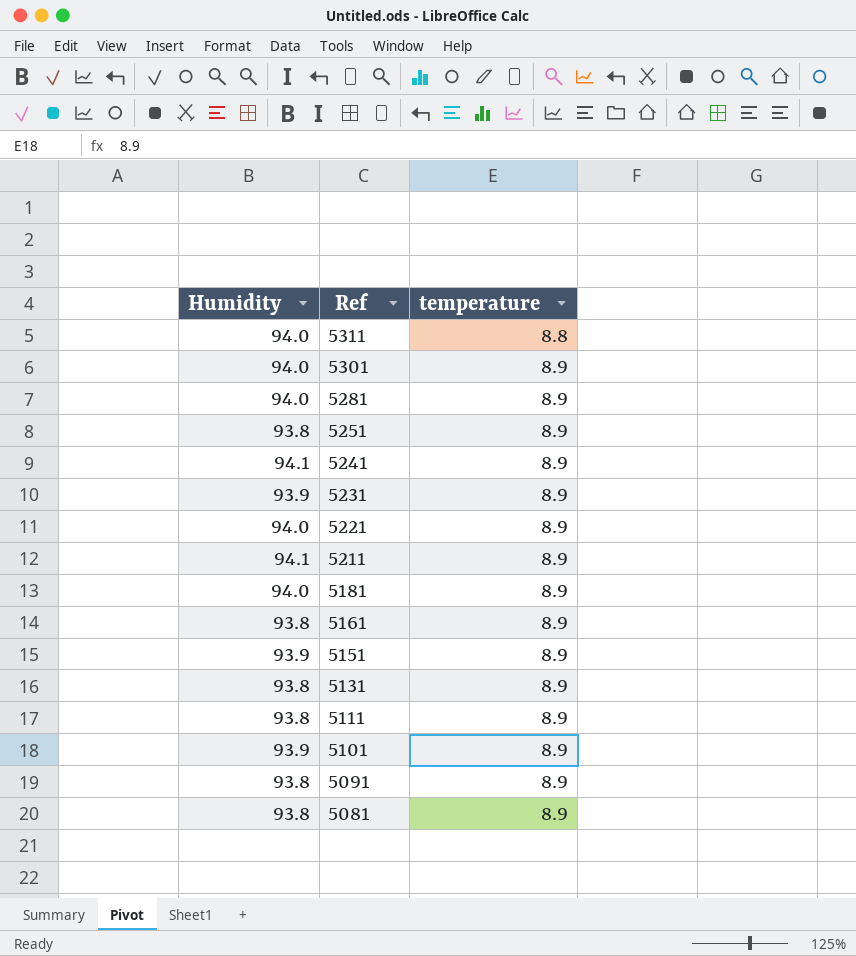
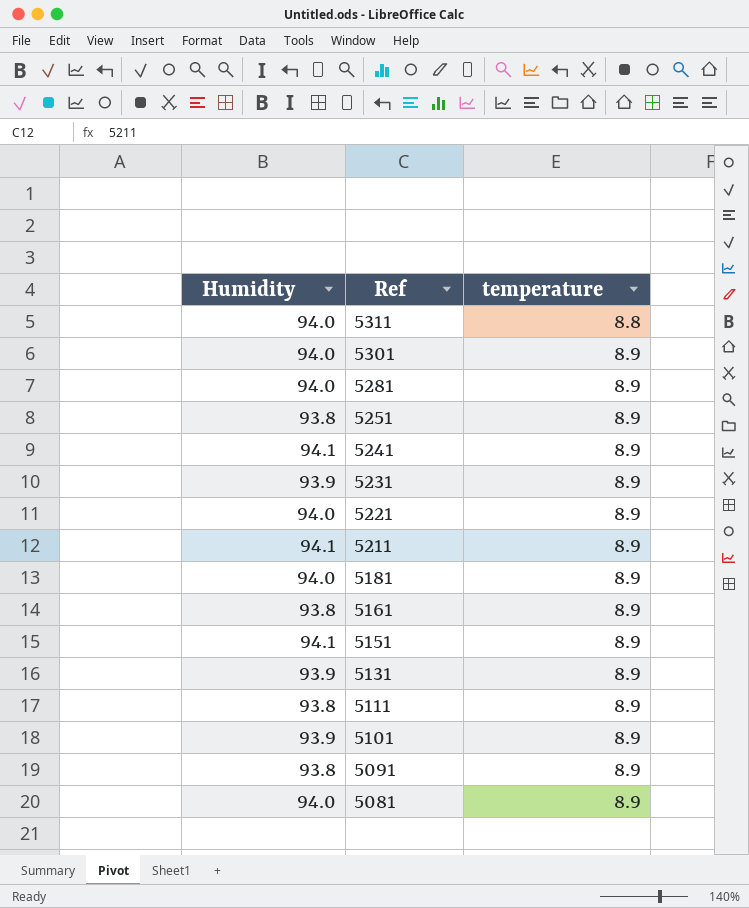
5151 | Humidity: 93.9 -> 94.1
5131 | Humidity: 93.8 -> 93.9
5081 | Humidity: 93.8 -> 94.0

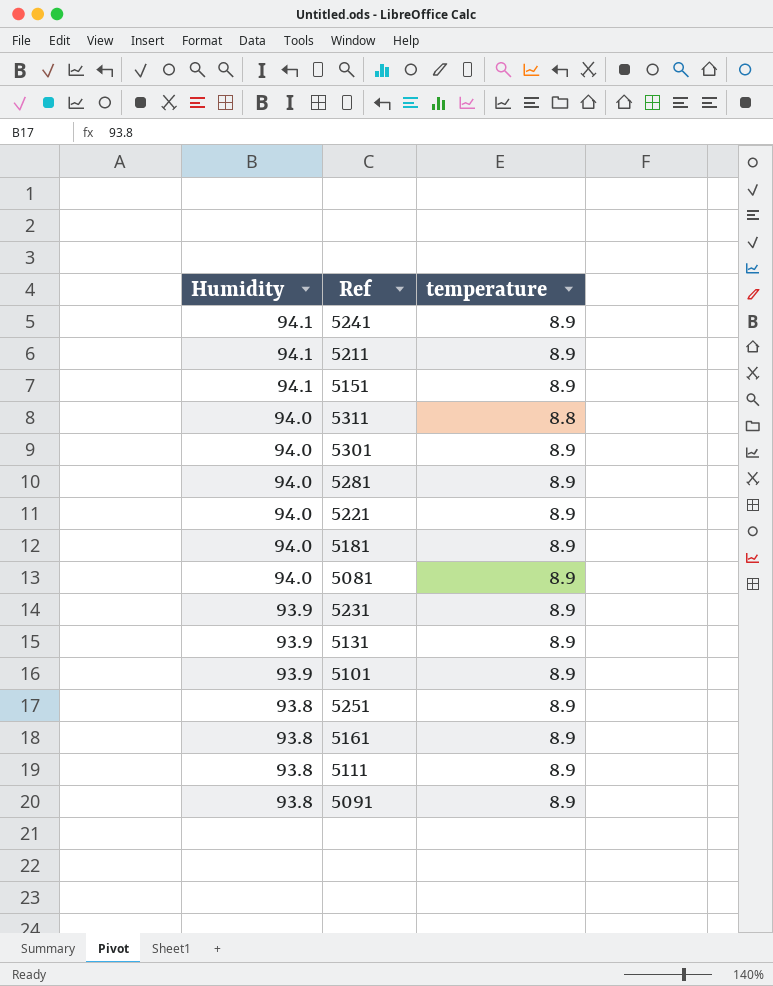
row order: Ref descending -> Humidity descending

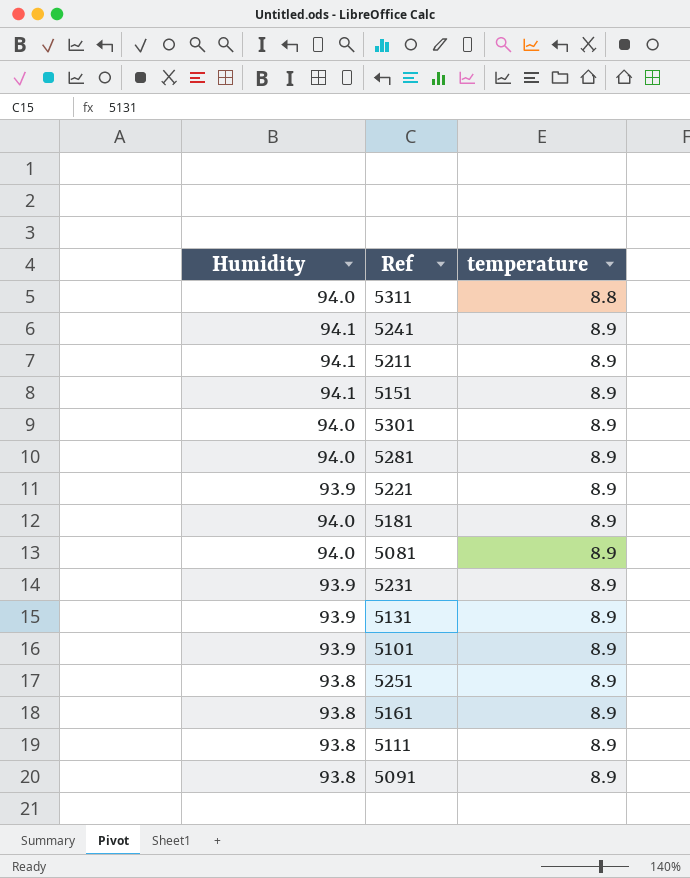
row order: Humidity descending -> temperature ascending
5221 | Humidity: 94.0 -> 93.9

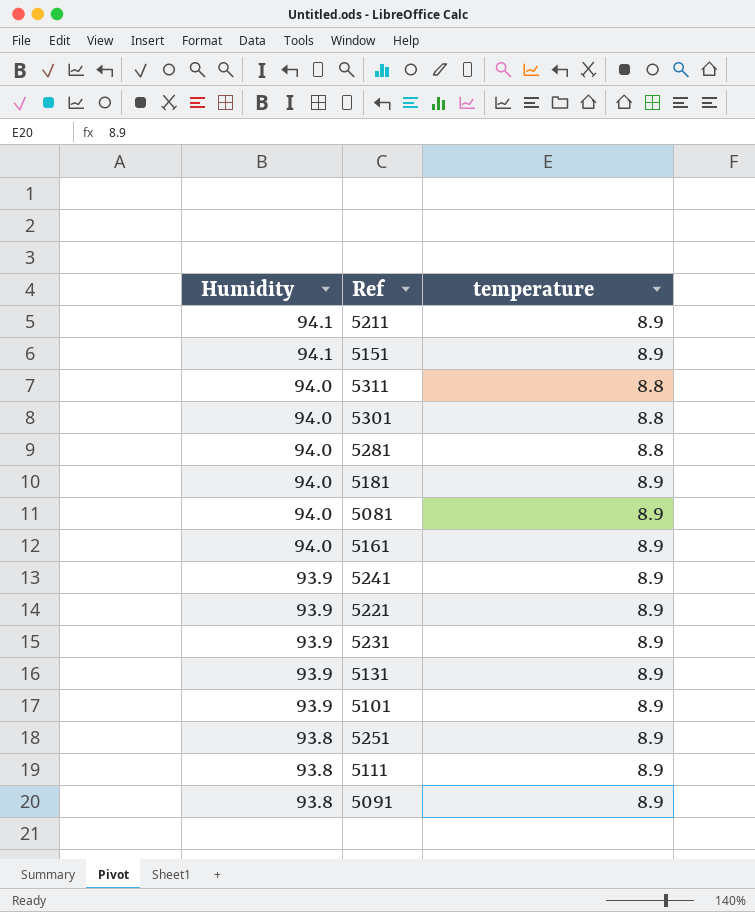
row order: temperature ascending -> Humidity descending
5301 | temperature: 8.9 -> 8.8
5281 | temperature: 8.9 -> 8.8
5161 | Humidity: 93.8 -> 94.0
5241 | Humidity: 94.1 -> 93.9

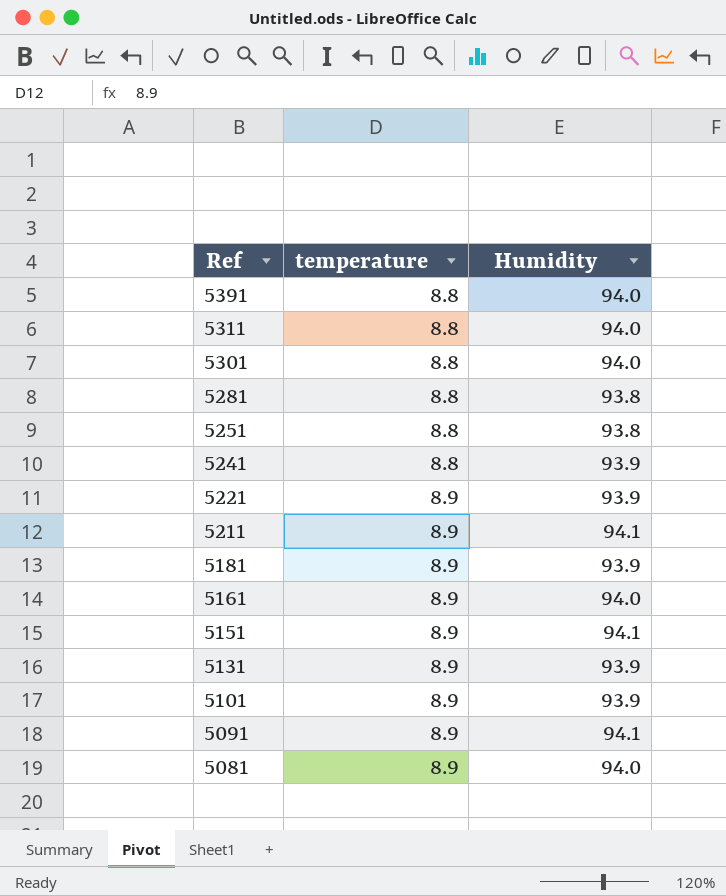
row order: Humidity descending -> Ref descending
column Humidity | position: 1 -> 3
row 5231: 93.9 | 8.9 -> none
row 5111: 93.8 | 8.9 -> none
row 5391: none -> 8.8 | 94.0
5281 | Humidity: 94.0 -> 93.8
5251 | temperature: 8.9 -> 8.8
5241 | temperature: 8.9 -> 8.8
5181 | Humidity: 94.0 -> 93.9
5091 | Humidity: 93.8 -> 94.1

